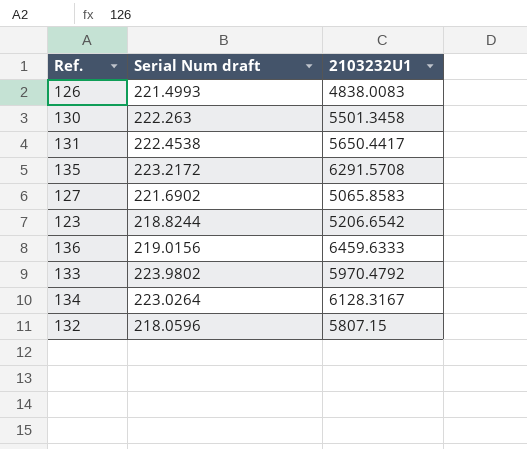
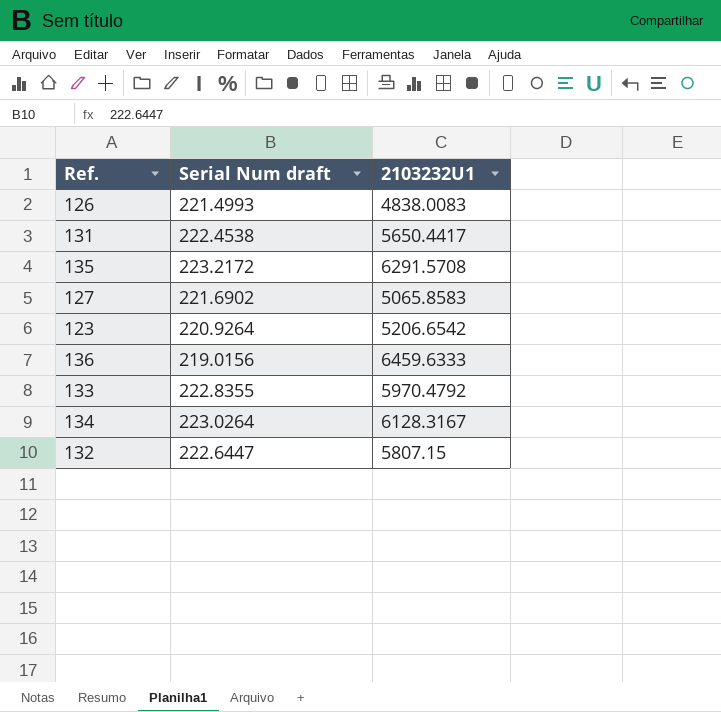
row 130: 222.263 | 5501.3458 -> none
123 | Serial Num draft: 218.8244 -> 220.9264
133 | Serial Num draft: 223.9802 -> 222.8355
132 | Serial Num draft: 218.0596 -> 222.6447

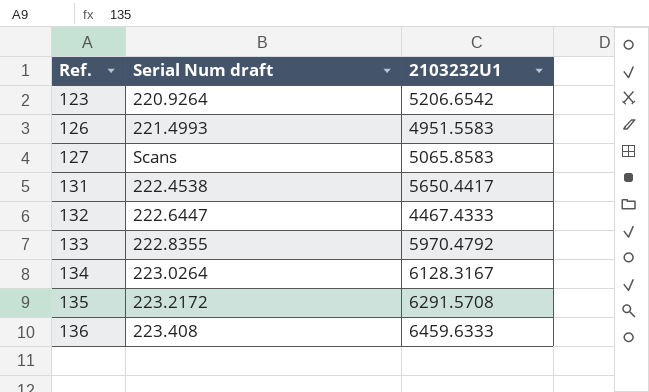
row order: none -> Ref. ascending
126 | 2103232U1: 4838.0083 -> 4951.5583
127 | Serial Num draft: 221.6902 -> Scans
132 | 2103232U1: 5807.15 -> 4467.4333
136 | Serial Num draft: 219.0156 -> 223.408

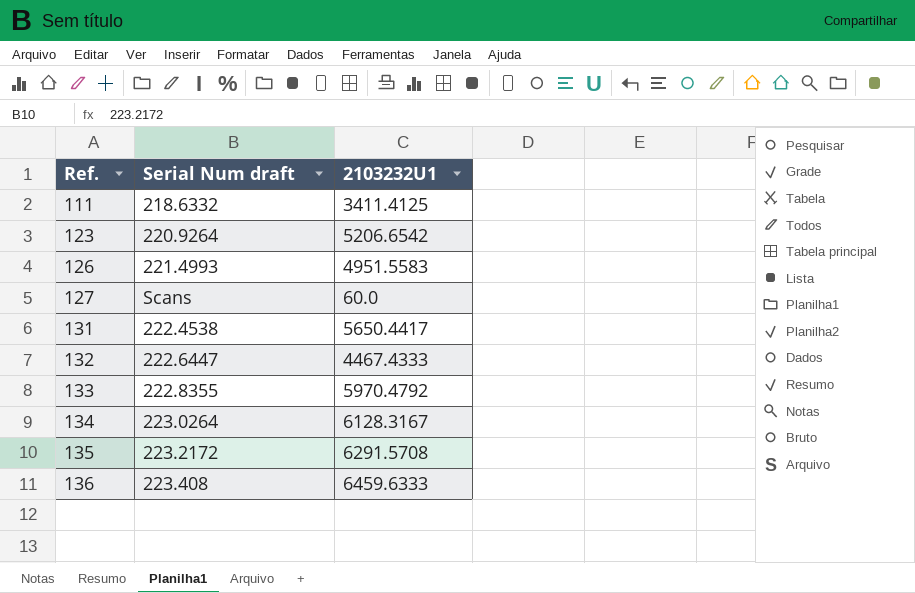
row 111: none -> 218.6332 | 3411.4125
127 | 2103232U1: 5065.8583 -> 60.0

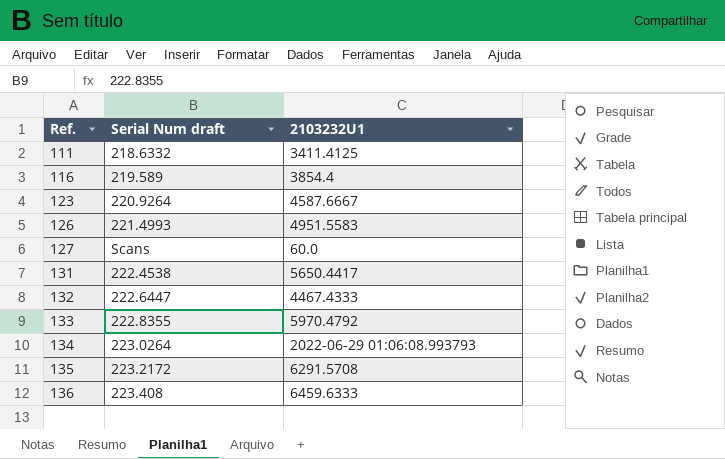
row 116: none -> 219.589 | 3854.4
123 | 2103232U1: 5206.6542 -> 4587.6667
134 | 2103232U1: 6128.3167 -> 2022-06-29 01:06:08.993793

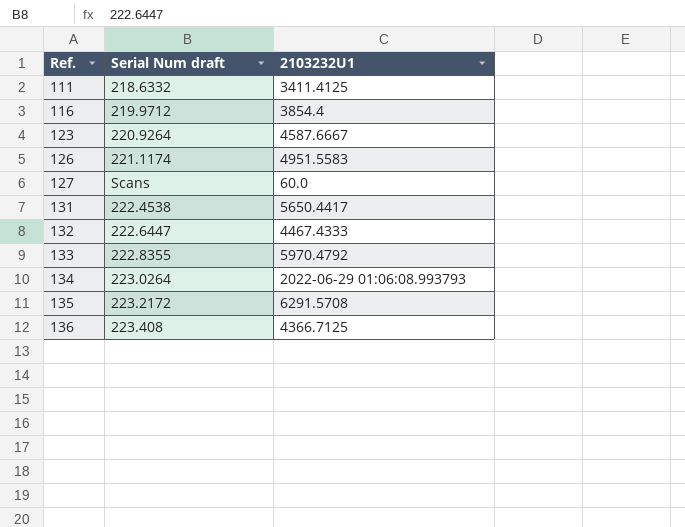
116 | Serial Num draft: 219.589 -> 219.9712
126 | Serial Num draft: 221.4993 -> 221.1174
136 | 2103232U1: 6459.6333 -> 4366.7125

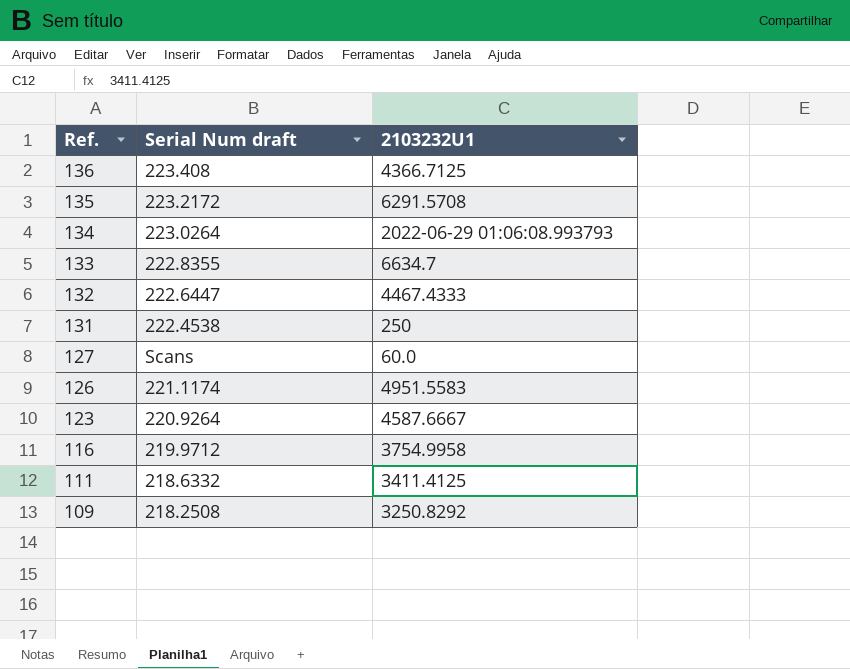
row order: Ref. ascending -> Ref. descending
133 | 2103232U1: 5970.4792 -> 6634.7
131 | 2103232U1: 5650.4417 -> 250
116 | 2103232U1: 3854.4 -> 3754.9958
row 109: none -> 218.2508 | 3250.8292

